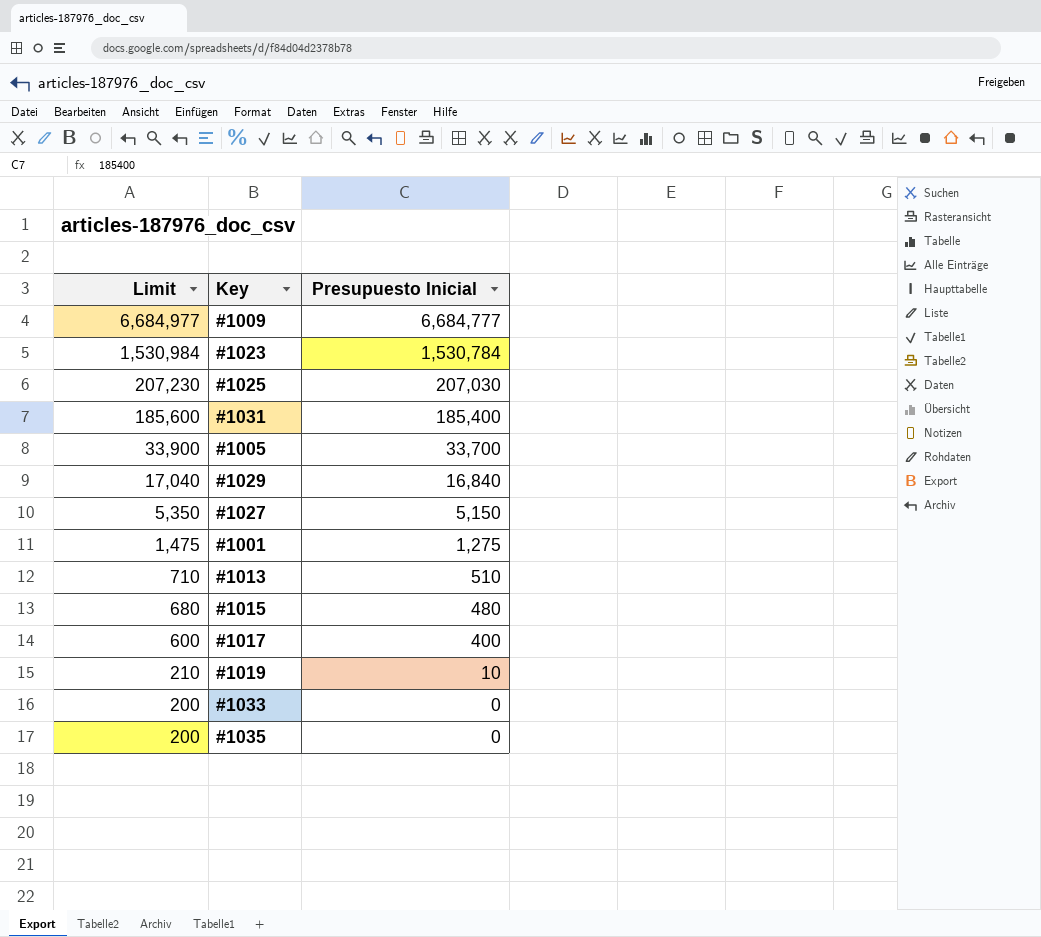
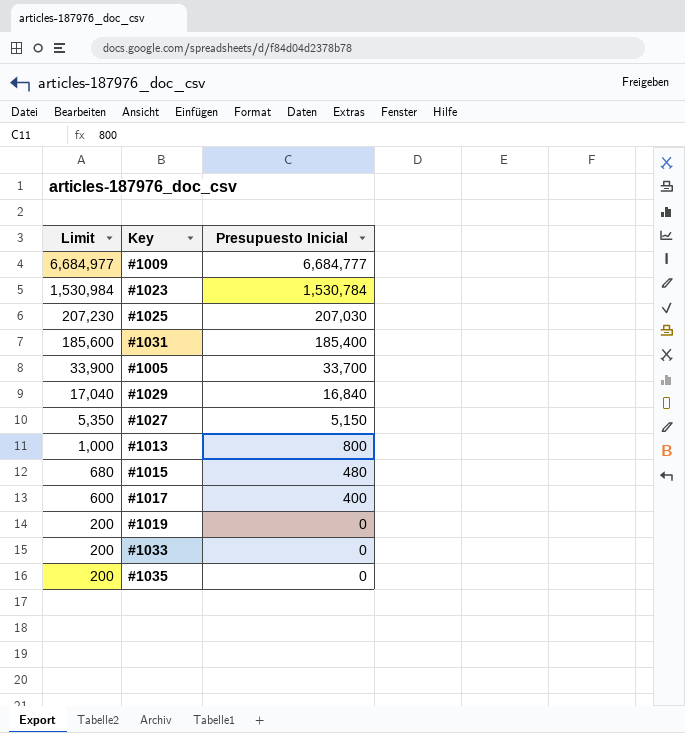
row #1001: 1,475 | 1,275 -> none
#1013 | Limit: 710 -> 1,000
#1013 | Presupuesto Inicial: 510 -> 800
#1019 | Limit: 210 -> 200
#1019 | Presupuesto Inicial: 10 -> 0

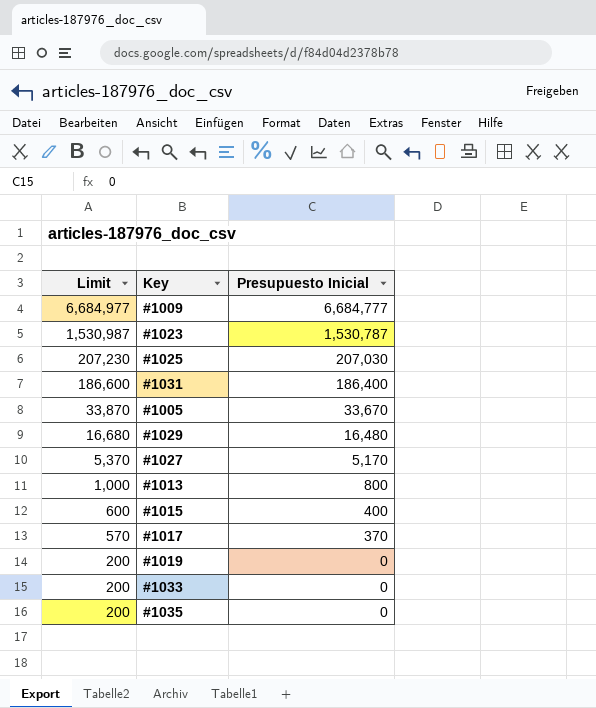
#1023 | Limit: 1,530,984 -> 1,530,987
#1023 | Presupuesto Inicial: 1,530,784 -> 1,530,787
#1031 | Limit: 185,600 -> 186,600
#1031 | Presupuesto Inicial: 185,400 -> 186,400
#1005 | Limit: 33,900 -> 33,870
#1005 | Presupuesto Inicial: 33,700 -> 33,670
#1029 | Limit: 17,040 -> 16,680
#1029 | Presupuesto Inicial: 16,840 -> 16,480
#1027 | Limit: 5,350 -> 5,370
#1027 | Presupuesto Inicial: 5,150 -> 5,170
#1015 | Limit: 680 -> 600
#1015 | Presupuesto Inicial: 480 -> 400
#1017 | Limit: 600 -> 570
#1017 | Presupuesto Inicial: 400 -> 370

